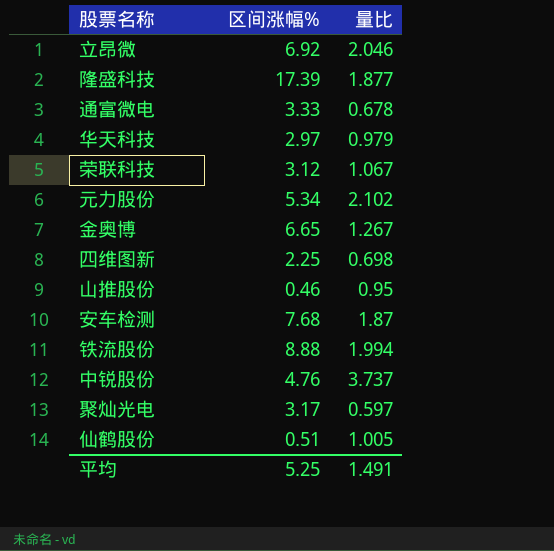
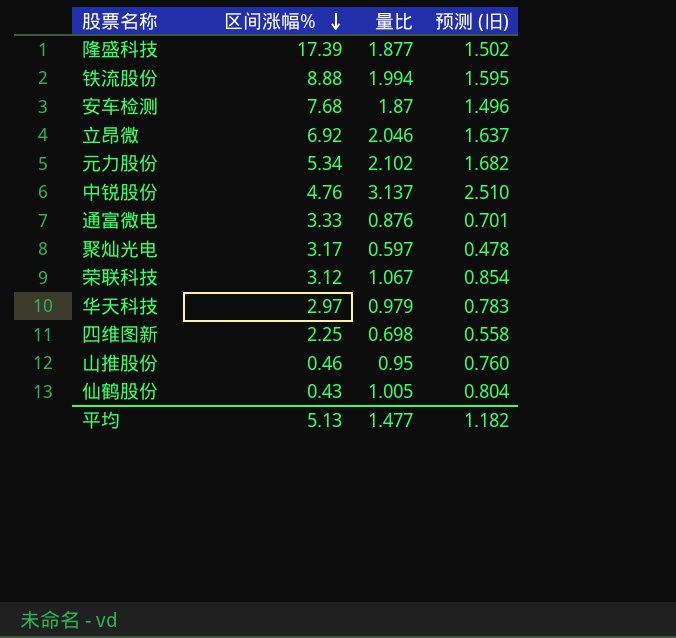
row order: none -> 区间涨幅% descending
column 预测 (旧) | formula: none -> [量比] * 0.8
row 金奥博: 6.65 | 1.267 -> none
中锐股份 | 量比: 3.737 -> 3.137
通富微电 | 量比: 0.678 -> 0.876
仙鹤股份 | 区间涨幅%: 0.51 -> 0.43
平均 | 区间涨幅%: 5.25 -> 5.13
平均 | 量比: 1.491 -> 1.477

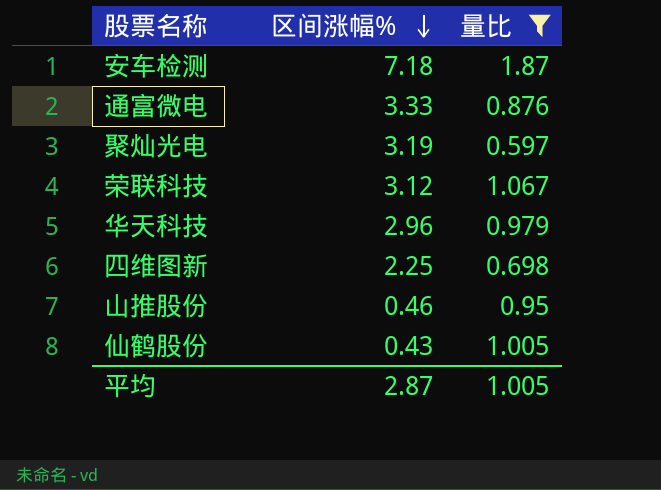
filter: none -> 量比 <= 1.87
column 预测 (旧) | formula: [量比] * 0.8 -> none
安车检测 | 区间涨幅%: 7.68 -> 7.18
聚灿光电 | 区间涨幅%: 3.17 -> 3.19
华天科技 | 区间涨幅%: 2.97 -> 2.96
平均 | 区间涨幅%: 5.13 -> 2.87
平均 | 量比: 1.477 -> 1.005

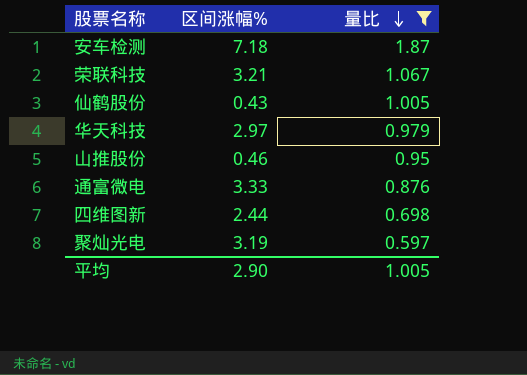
row order: 区间涨幅% descending -> 量比 descending
荣联科技 | 区间涨幅%: 3.12 -> 3.21
华天科技 | 区间涨幅%: 2.96 -> 2.97
四维图新 | 区间涨幅%: 2.25 -> 2.44
平均 | 区间涨幅%: 2.87 -> 2.90

